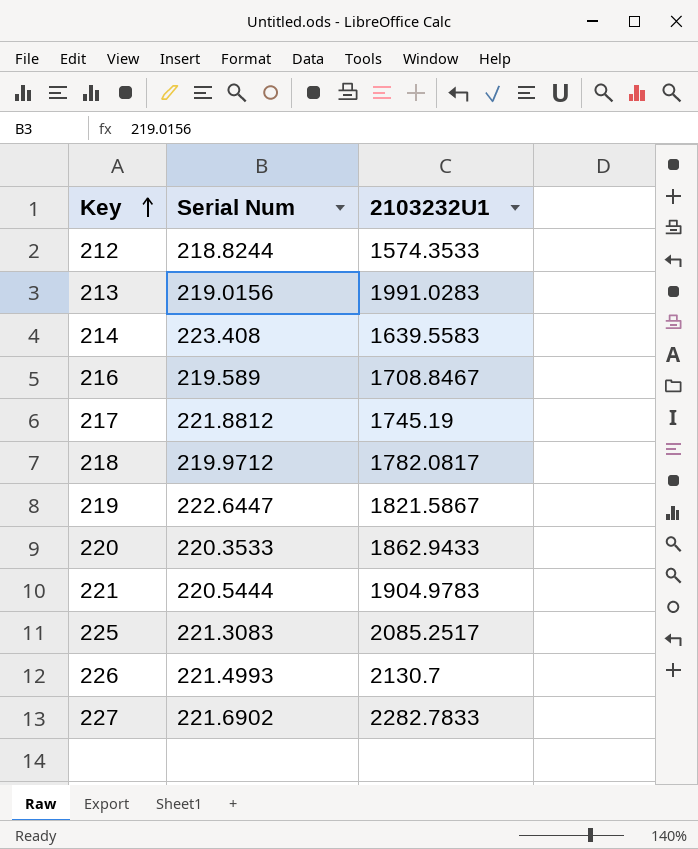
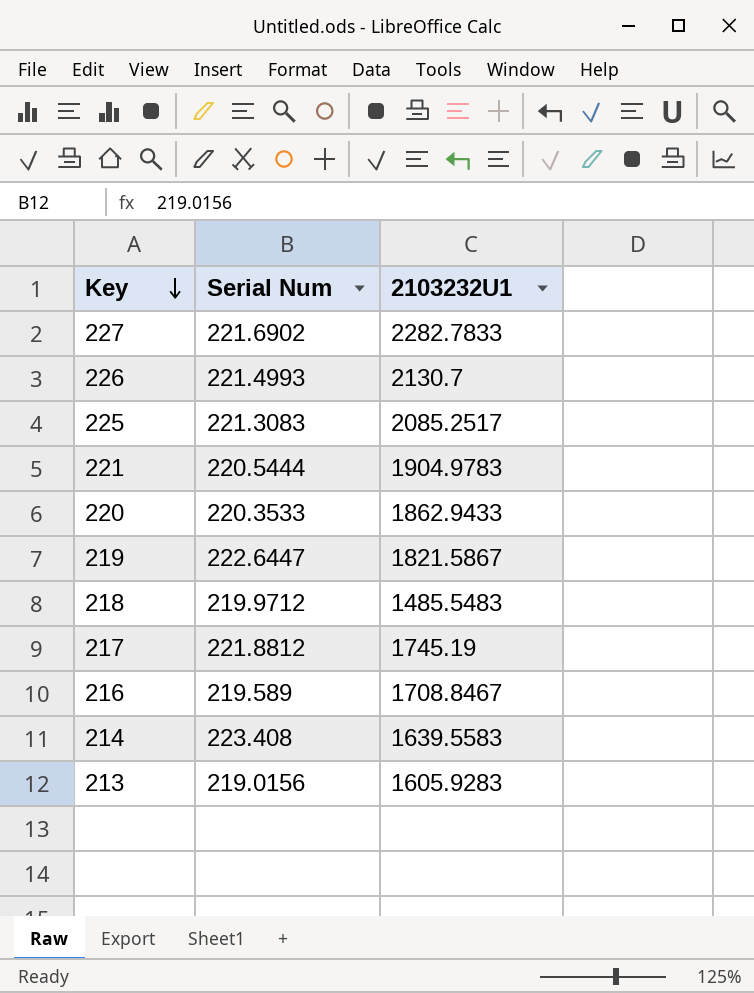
row order: Key ascending -> Key descending
row 212: 218.8244 | 1574.3533 -> none
218 | 2103232U1: 1782.0817 -> 1485.5483
213 | 2103232U1: 1991.0283 -> 1605.9283

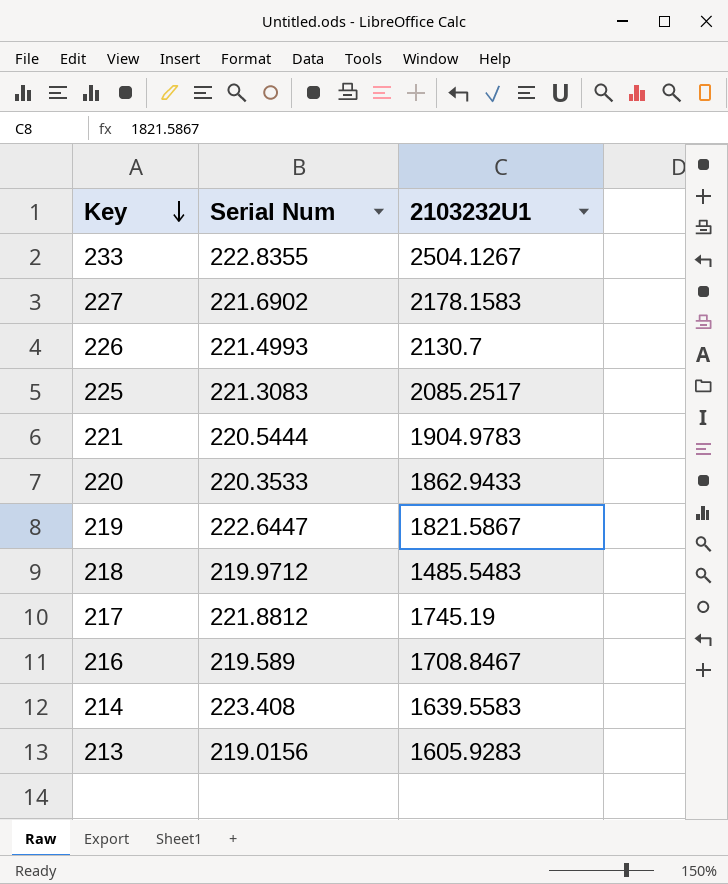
row 233: none -> 222.8355 | 2504.1267
227 | 2103232U1: 2282.7833 -> 2178.1583

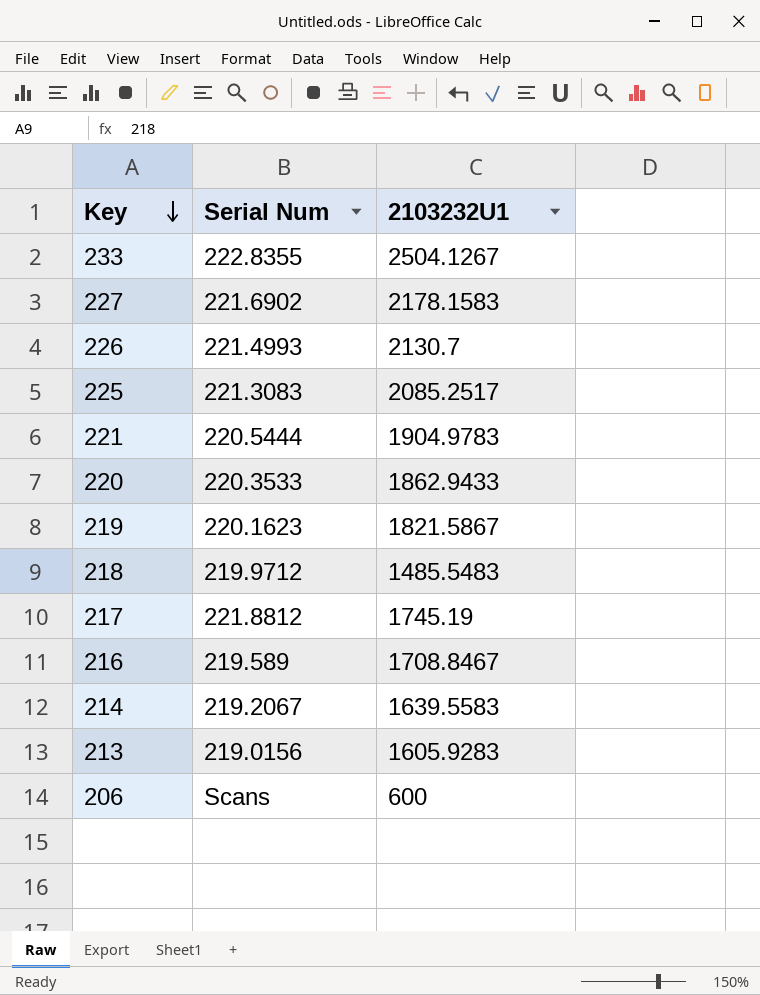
219 | Serial Num: 222.6447 -> 220.1623
214 | Serial Num: 223.408 -> 219.2067
row 206: none -> Scans | 600

